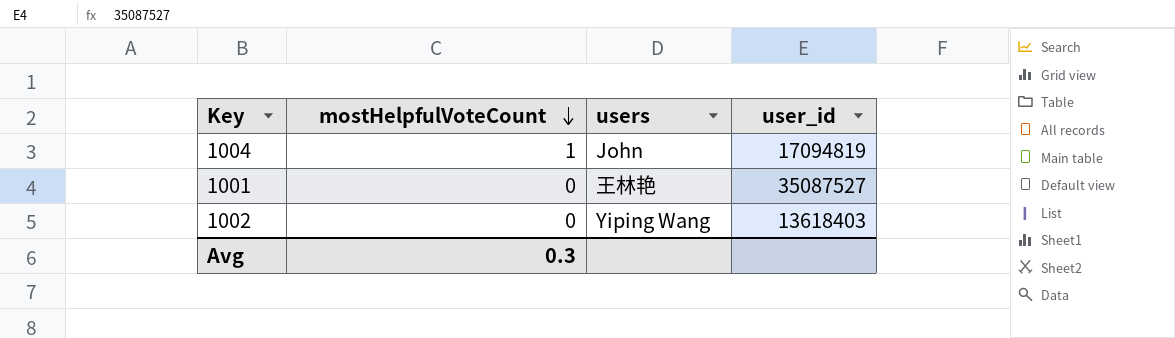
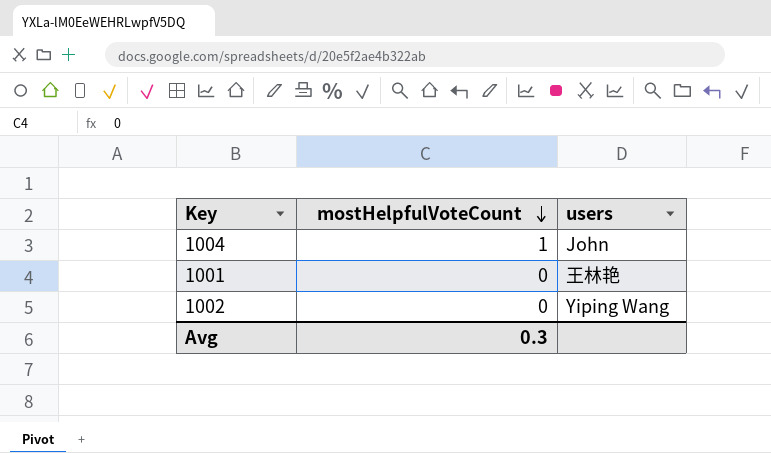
column user_id | position: 4 -> none

